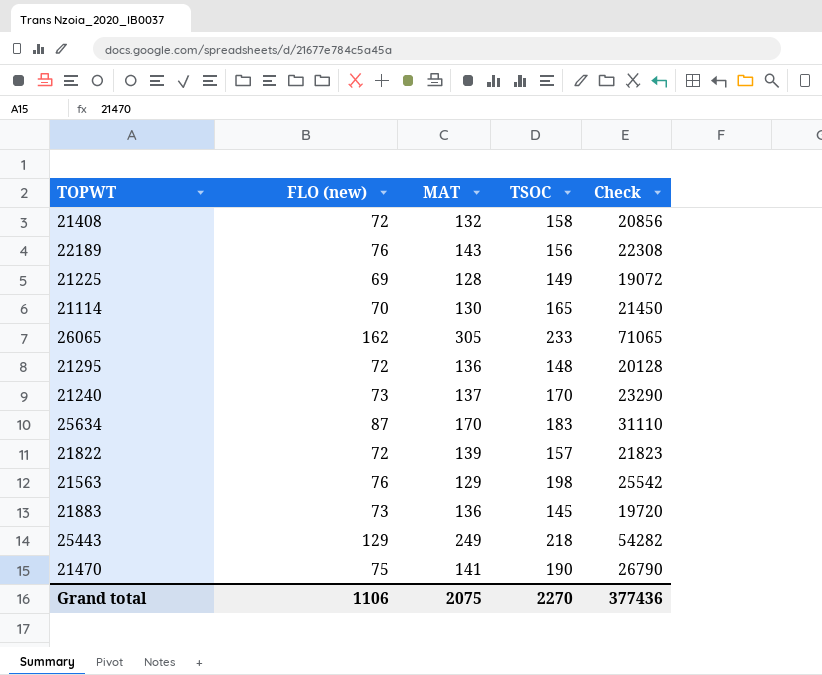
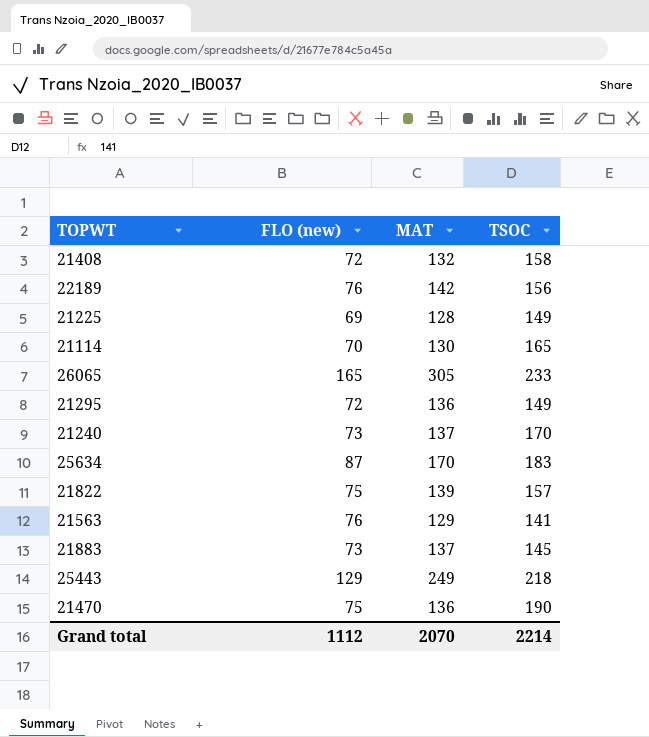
column Check | formula: [MAT] * [TSOC] -> none
22189 | MAT: 143 -> 142
26065 | FLO (new): 162 -> 165
21295 | TSOC: 148 -> 149
21822 | FLO (new): 72 -> 75
21563 | TSOC: 198 -> 141
21883 | MAT: 136 -> 137
21470 | MAT: 141 -> 136
Grand total | FLO (new): 1106 -> 1112
Grand total | MAT: 2075 -> 2070
Grand total | TSOC: 2270 -> 2214

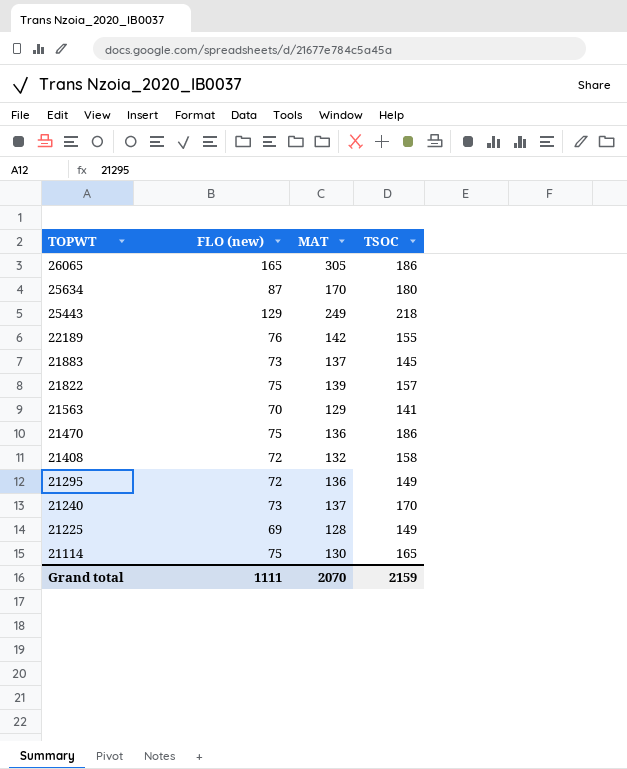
row order: none -> TOPWT descending
26065 | TSOC: 233 -> 186
25634 | TSOC: 183 -> 180
22189 | TSOC: 156 -> 155
21563 | FLO (new): 76 -> 70
21470 | TSOC: 190 -> 186
21114 | FLO (new): 70 -> 75
Grand total | FLO (new): 1112 -> 1111
Grand total | TSOC: 2214 -> 2159

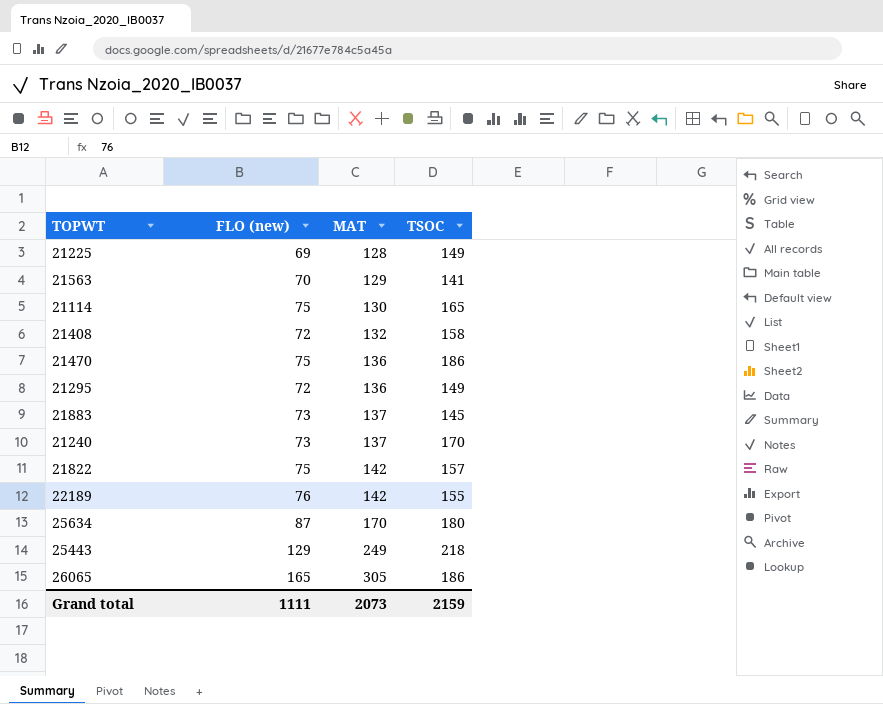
row order: TOPWT descending -> MAT ascending
21822 | MAT: 139 -> 142
Grand total | MAT: 2070 -> 2073

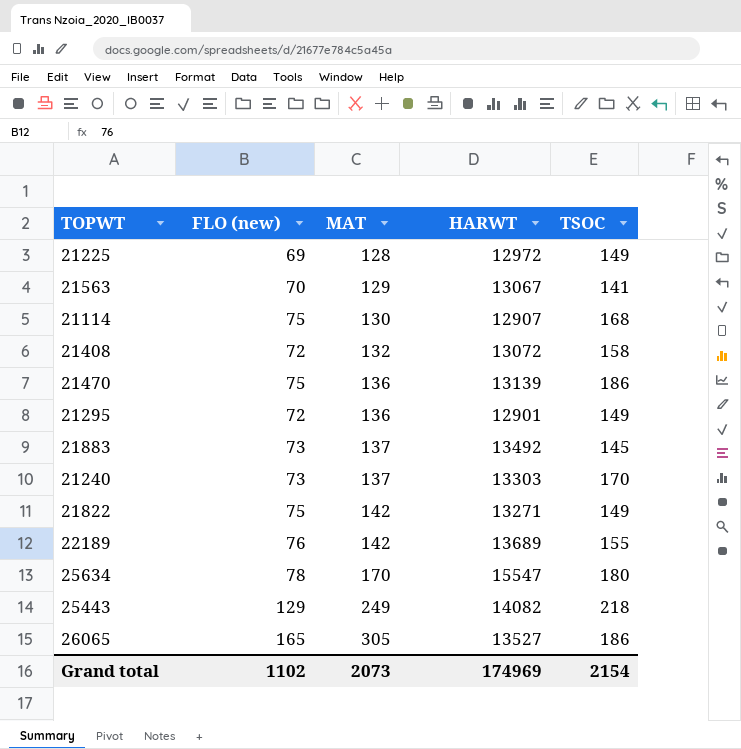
column HARWT | position: none -> 4
21114 | TSOC: 165 -> 168
21822 | TSOC: 157 -> 149
25634 | FLO (new): 87 -> 78
Grand total | FLO (new): 1111 -> 1102
Grand total | TSOC: 2159 -> 2154

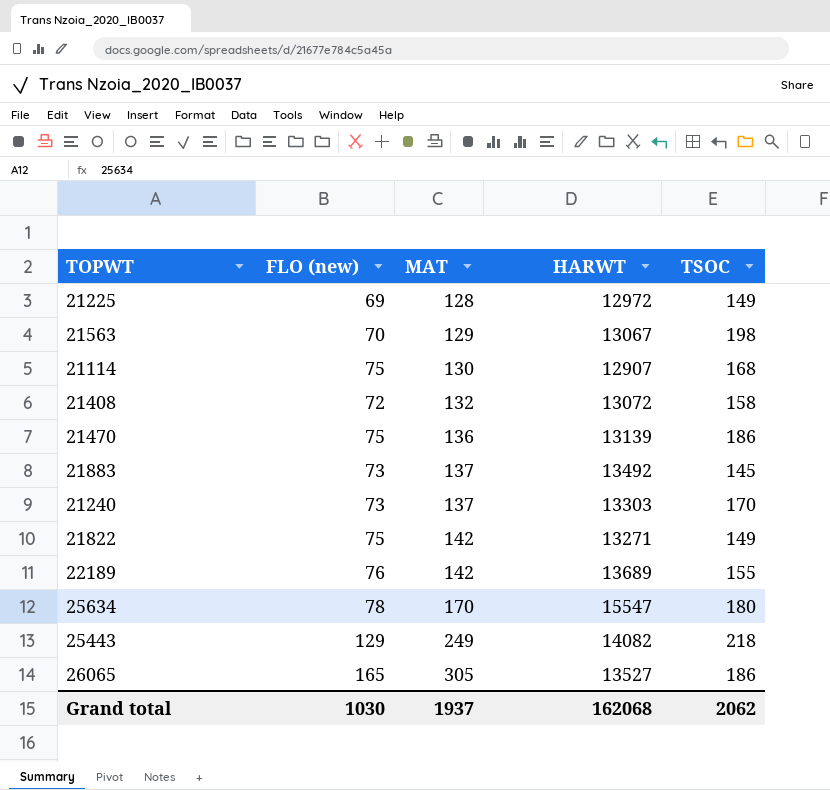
row 21295: 72 | 136 | 12901 | 149 -> none
21563 | TSOC: 141 -> 198
Grand total | FLO (new): 1102 -> 1030
Grand total | MAT: 2073 -> 1937
Grand total | HARWT: 174969 -> 162068
Grand total | TSOC: 2154 -> 2062

